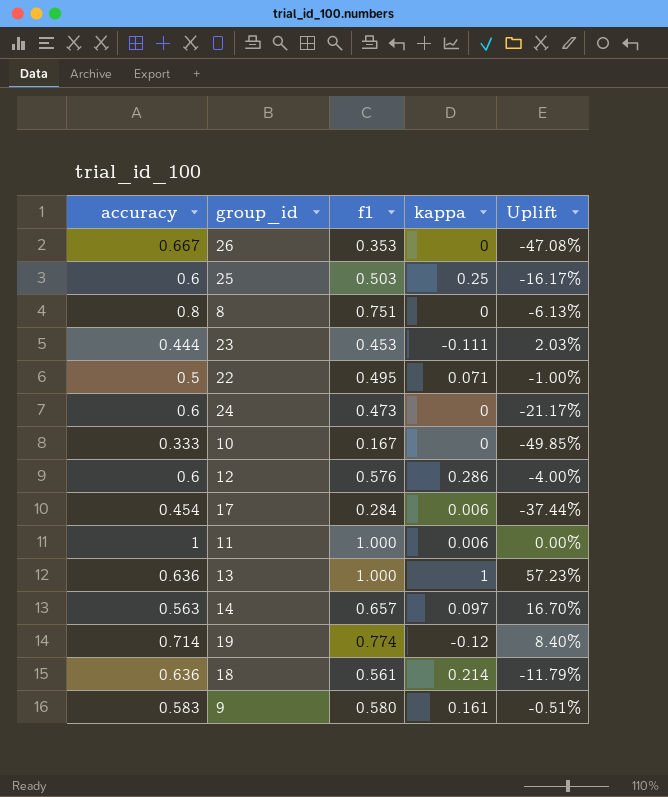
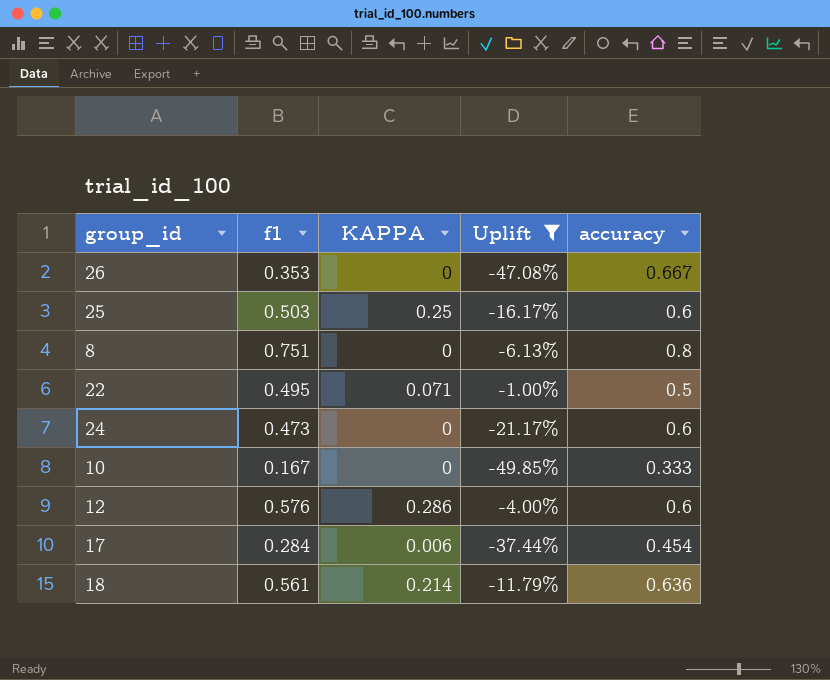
filter: none -> Uplift <= -1.00%
column name: kappa -> KAPPA
column accuracy | position: 1 -> 5

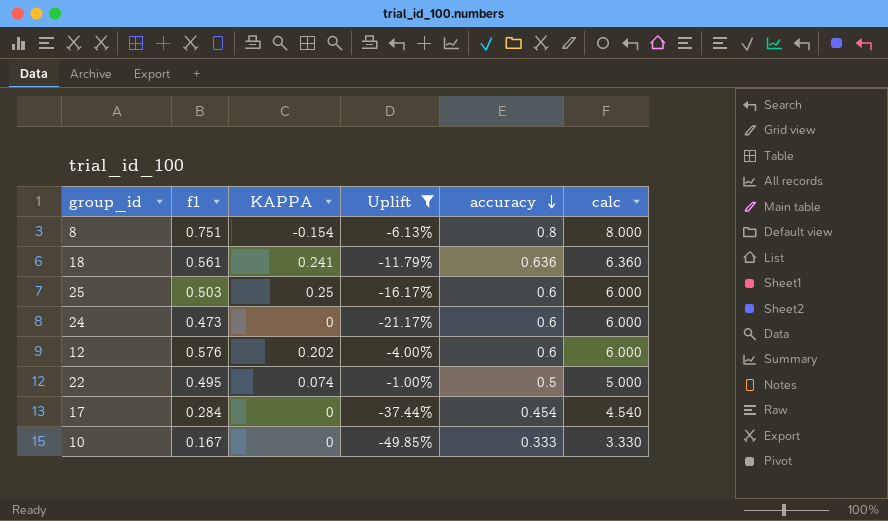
row order: none -> accuracy descending
column calc | formula: none -> [accuracy] * 10
row 26: 0.353 | 0 | -47.08% | 0.667 -> none
8 | KAPPA: 0 -> -0.154
18 | KAPPA: 0.214 -> 0.241
12 | KAPPA: 0.286 -> 0.202
22 | KAPPA: 0.071 -> 0.074
17 | KAPPA: 0.006 -> 0

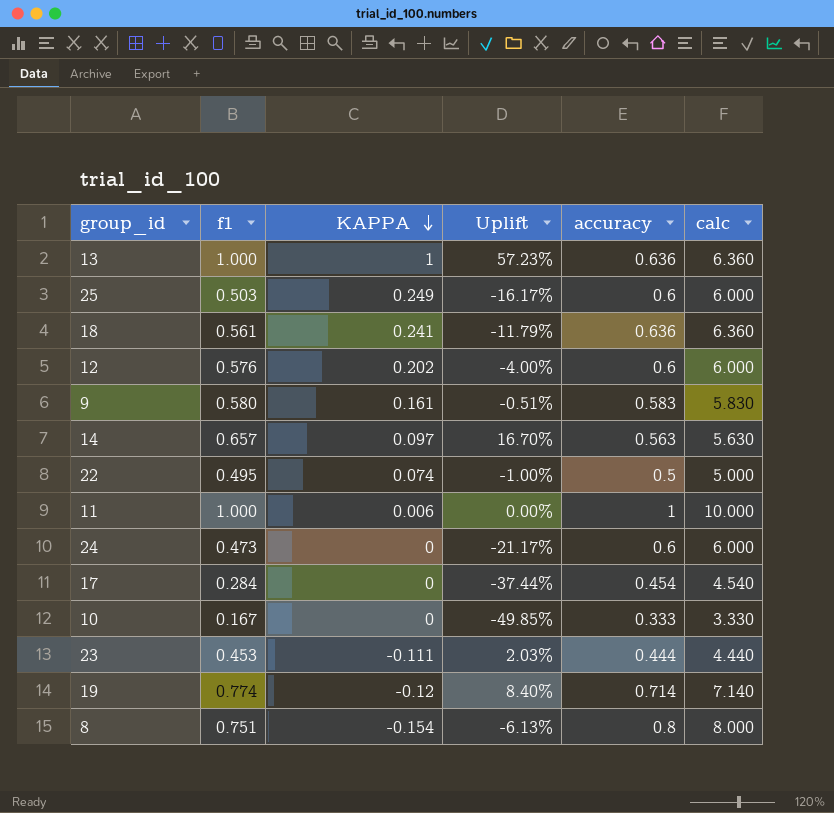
filter: Uplift <= -1.00% -> none
row order: accuracy descending -> KAPPA descending
25 | KAPPA: 0.25 -> 0.249

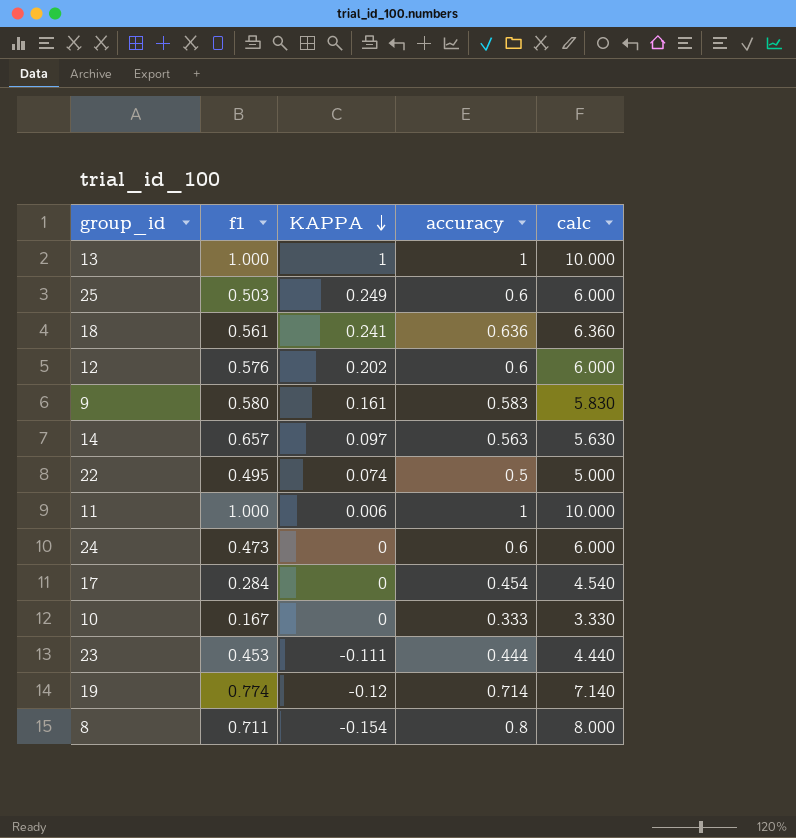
column Uplift | formula: ([f1] - [accuracy]) / [accuracy] -> none
13 | accuracy: 0.636 -> 1
13 | calc: 6.360 -> 10.000
8 | f1: 0.751 -> 0.711

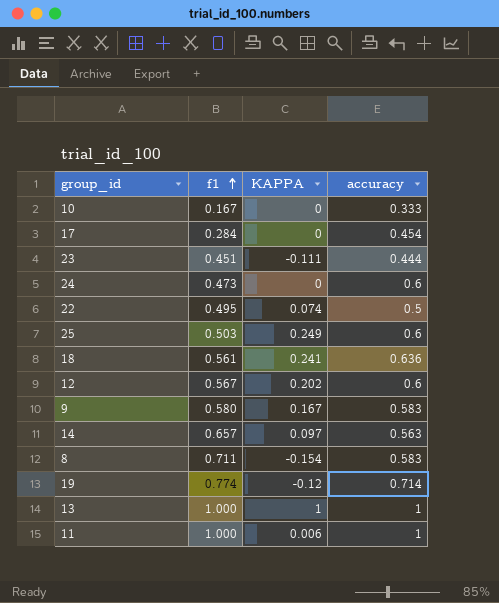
row order: KAPPA descending -> f1 ascending
column calc | formula: [accuracy] * 10 -> none
23 | f1: 0.453 -> 0.451
12 | f1: 0.576 -> 0.567
9 | KAPPA: 0.161 -> 0.167
8 | accuracy: 0.8 -> 0.583

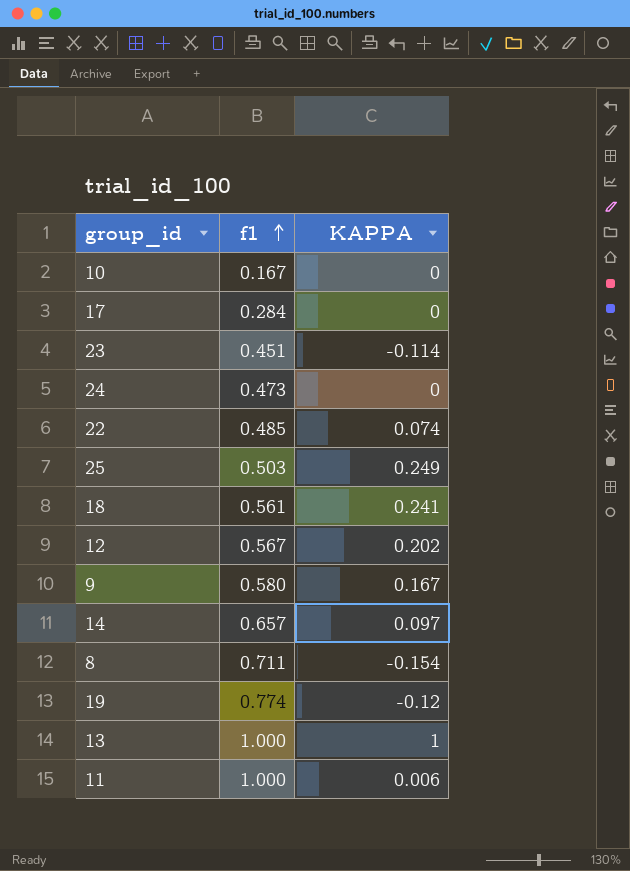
column accuracy | position: 4 -> none
23 | KAPPA: -0.111 -> -0.114
22 | f1: 0.495 -> 0.485

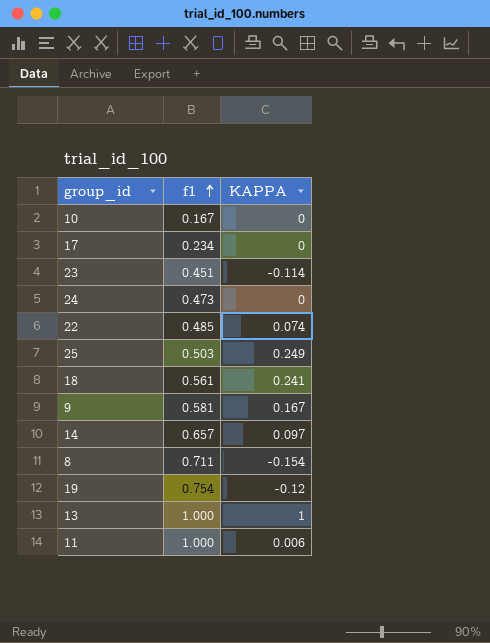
row 12: 0.567 | 0.202 -> none
17 | f1: 0.284 -> 0.234
9 | f1: 0.580 -> 0.581
19 | f1: 0.774 -> 0.754

